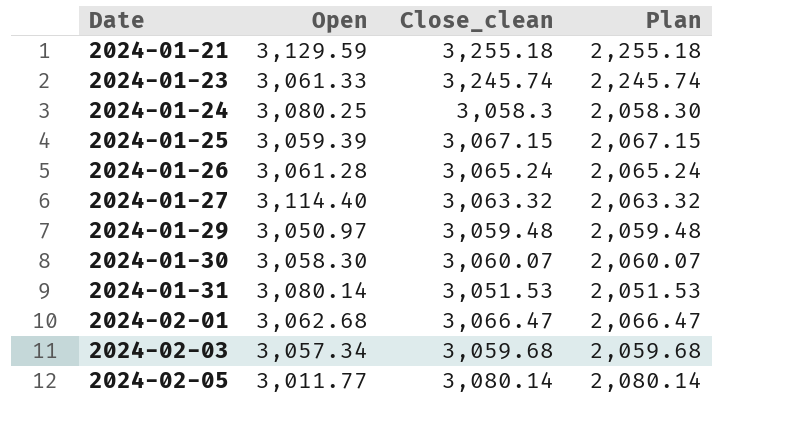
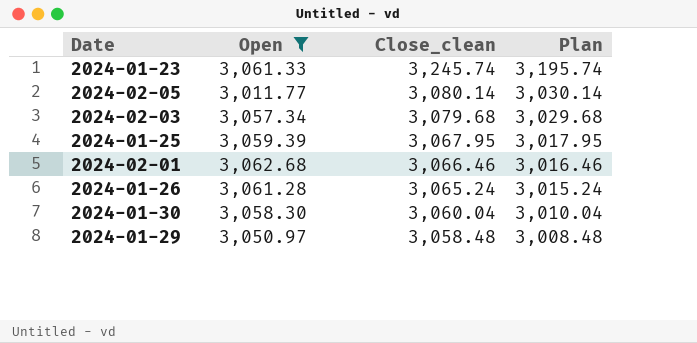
filter: none -> Open <= 3,062.68
row order: Date ascending -> Close_clean descending
column Plan | formula: [Close_clean] - 1000 -> [Close_clean] - 50
2024-02-03 | Close_clean: 3,059.68 -> 3,079.68
2024-01-25 | Close_clean: 3,067.15 -> 3,067.95
2024-02-01 | Close_clean: 3,066.47 -> 3,066.46
2024-01-30 | Close_clean: 3,060.07 -> 3,060.04
2024-01-29 | Close_clean: 3,059.48 -> 3,058.48

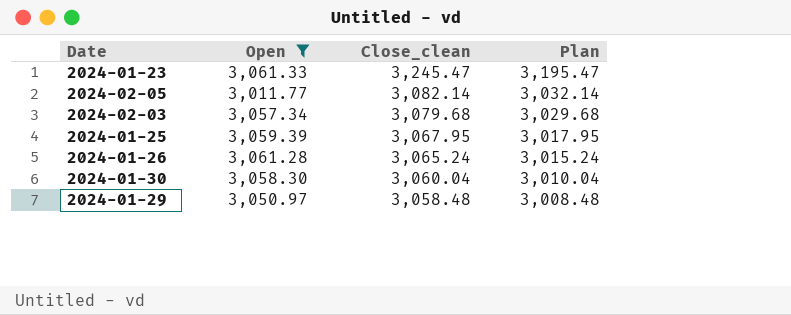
row 2024-02-01: 3,062.68 | 3,066.46 | 3,016.46 -> none
2024-01-23 | Close_clean: 3,245.74 -> 3,245.47
2024-01-23 | Plan: 3,195.74 -> 3,195.47
2024-02-05 | Close_clean: 3,080.14 -> 3,082.14
2024-02-05 | Plan: 3,030.14 -> 3,032.14

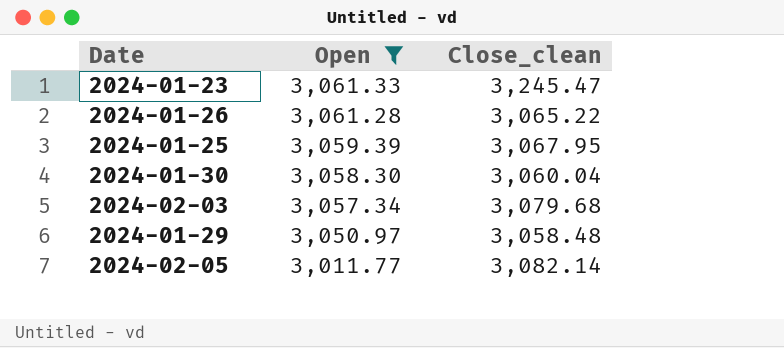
row order: Close_clean descending -> Open descending
column Plan | formula: [Close_clean] - 50 -> none
2024-01-26 | Close_clean: 3,065.24 -> 3,065.22

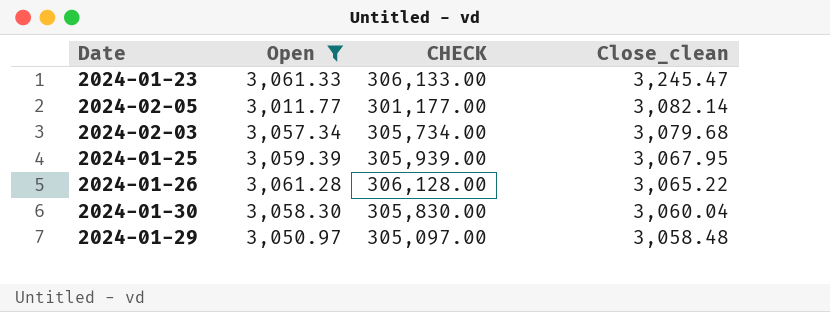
row order: Open descending -> Close_clean descending
column CHECK | formula: none -> [Open] * 100

